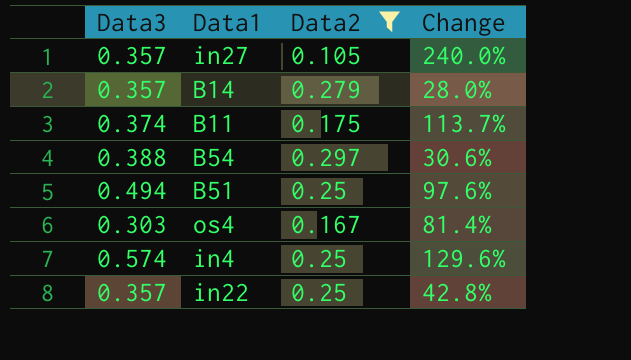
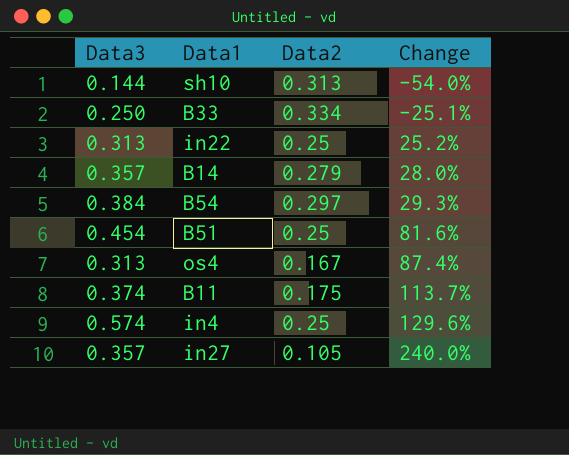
filter: Data2 <= 0.297 -> none
row order: none -> Change ascending
in22 | Data3: 0.357 -> 0.313
in22 | Change: 42.8% -> 25.2%
B54 | Data3: 0.388 -> 0.384
B54 | Change: 30.6% -> 29.3%
B51 | Data3: 0.494 -> 0.454
B51 | Change: 97.6% -> 81.6%
os4 | Data3: 0.303 -> 0.313
os4 | Change: 81.4% -> 87.4%

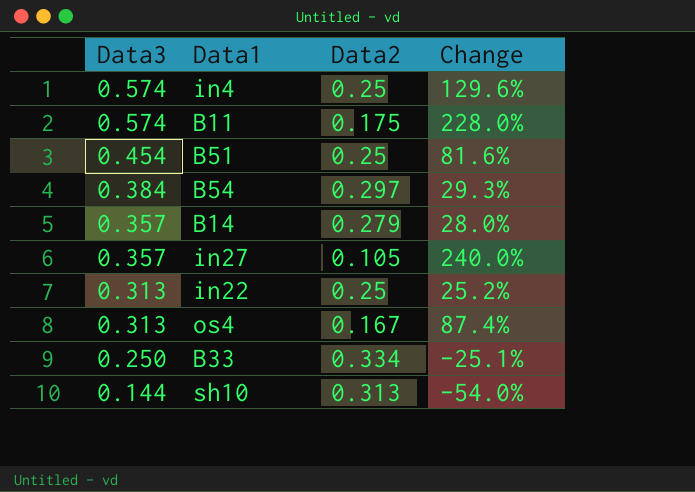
row order: Change ascending -> Data3 descending
B11 | Data3: 0.374 -> 0.574
B11 | Change: 113.7% -> 228.0%

